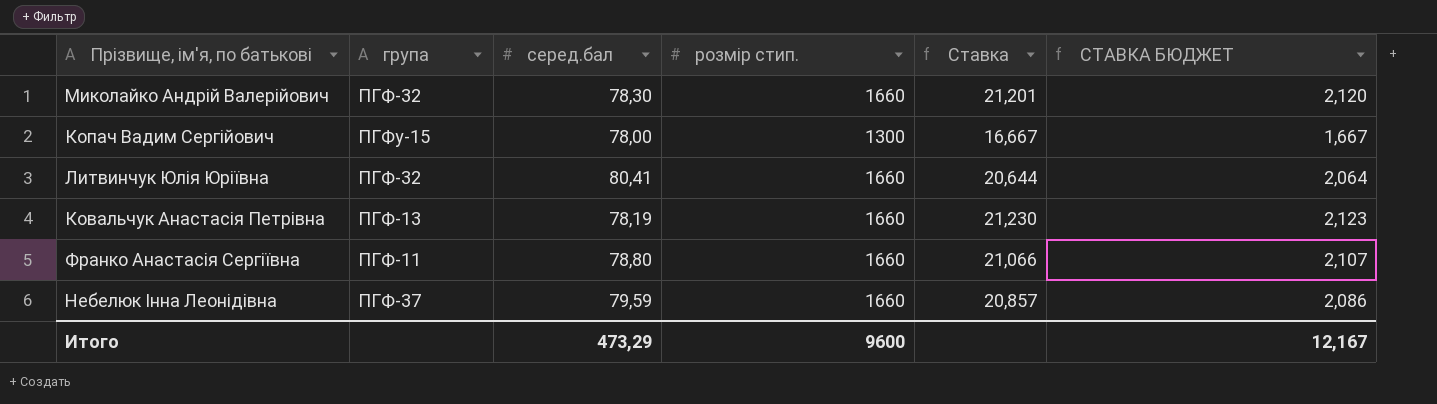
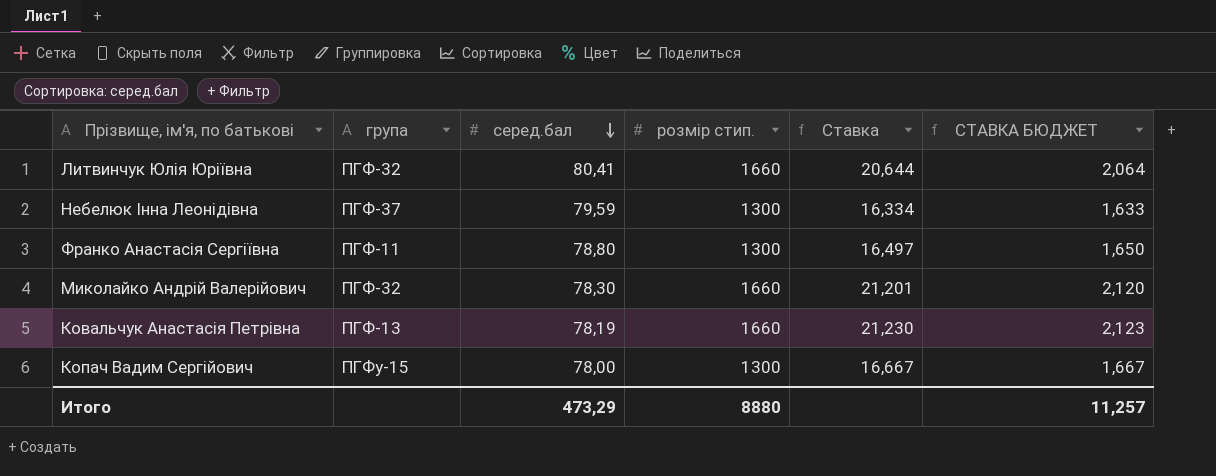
row order: none -> серед.бал descending
Небелюк Інна Леонідівна | розмiр стип.: 1660 -> 1300
Небелюк Інна Леонідівна | Ставка: 20,857 -> 16,334
Небелюк Інна Леонідівна | СТАВКА БЮДЖЕТ: 2,086 -> 1,633
Франко Анастасія Сергіївна | розмiр стип.: 1660 -> 1300
Франко Анастасія Сергіївна | Ставка: 21,066 -> 16,497
Франко Анастасія Сергіївна | СТАВКА БЮДЖЕТ: 2,107 -> 1,650
Итого | розмiр стип.: 9600 -> 8880
Итого | СТАВКА БЮДЖЕТ: 12,167 -> 11,257

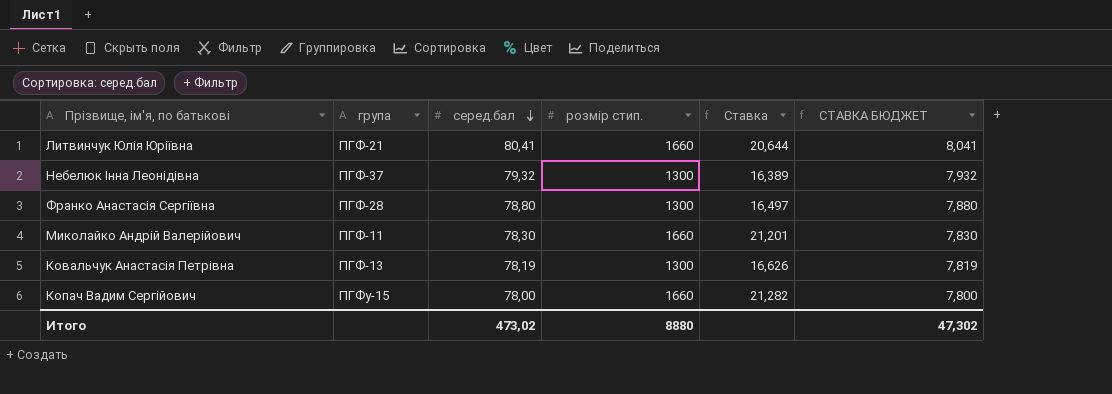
column СТАВКА БЮДЖЕТ | formula: [Ставка] * 0,1 -> [серед.бал] * 0,1
Литвинчук Юлія Юріївна | група: ПГФ-32 -> ПГФ-21
Небелюк Інна Леонідівна | серед.бал: 79,59 -> 79,32
Небелюк Інна Леонідівна | Ставка: 16,334 -> 16,389
Франко Анастасія Сергіївна | група: ПГФ-11 -> ПГФ-28
Миколайко Андрій Валерійович | група: ПГФ-32 -> ПГФ-11
Ковальчук Анастасія Петрівна | розмiр стип.: 1660 -> 1300
Ковальчук Анастасія Петрівна | Ставка: 21,230 -> 16,626
Копач Вадим Сергійович | розмiр стип.: 1300 -> 1660
Копач Вадим Сергійович | Ставка: 16,667 -> 21,282
Итого | серед.бал: 473,29 -> 473,02
Итого | СТАВКА БЮДЖЕТ: 11,257 -> 47,302

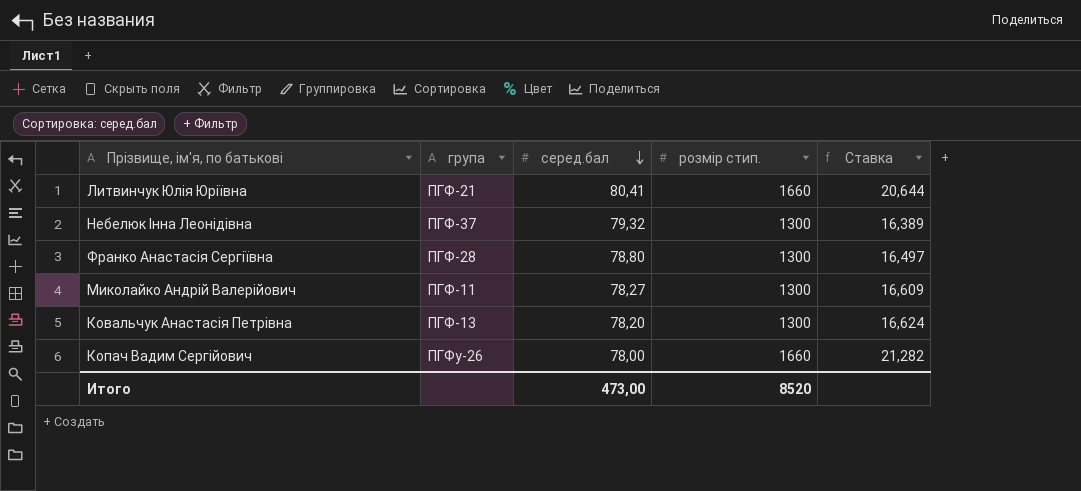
column СТАВКА БЮДЖЕТ | formula: [серед.бал] * 0,1 -> none
Миколайко Андрій Валерійович | серед.бал: 78,30 -> 78,27
Миколайко Андрій Валерійович | розмiр стип.: 1660 -> 1300
Миколайко Андрій Валерійович | Ставка: 21,201 -> 16,609
Ковальчук Анастасія Петрівна | серед.бал: 78,19 -> 78,20
Ковальчук Анастасія Петрівна | Ставка: 16,626 -> 16,624
Копач Вадим Сергійович | група: ПГФу-15 -> ПГФу-26
Итого | серед.бал: 473,02 -> 473,00
Итого | розмiр стип.: 8880 -> 8520

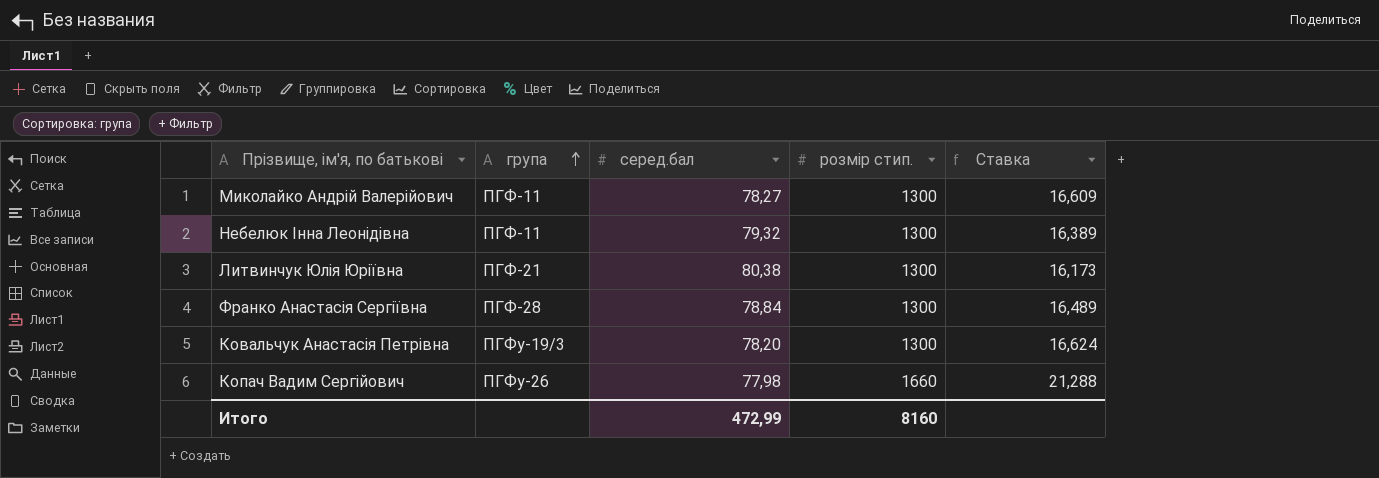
row order: серед.бал descending -> група ascending
Небелюк Інна Леонідівна | група: ПГФ-37 -> ПГФ-11
Литвинчук Юлія Юріївна | серед.бал: 80,41 -> 80,38
Литвинчук Юлія Юріївна | розмiр стип.: 1660 -> 1300
Литвинчук Юлія Юріївна | Ставка: 20,644 -> 16,173
Франко Анастасія Сергіївна | серед.бал: 78,80 -> 78,84
Франко Анастасія Сергіївна | Ставка: 16,497 -> 16,489
Ковальчук Анастасія Петрівна | група: ПГФ-13 -> ПГФу-19/3
Копач Вадим Сергійович | серед.бал: 78,00 -> 77,98
Копач Вадим Сергійович | Ставка: 21,282 -> 21,288
Итого | серед.бал: 473,00 -> 472,99
Итого | розмiр стип.: 8520 -> 8160

